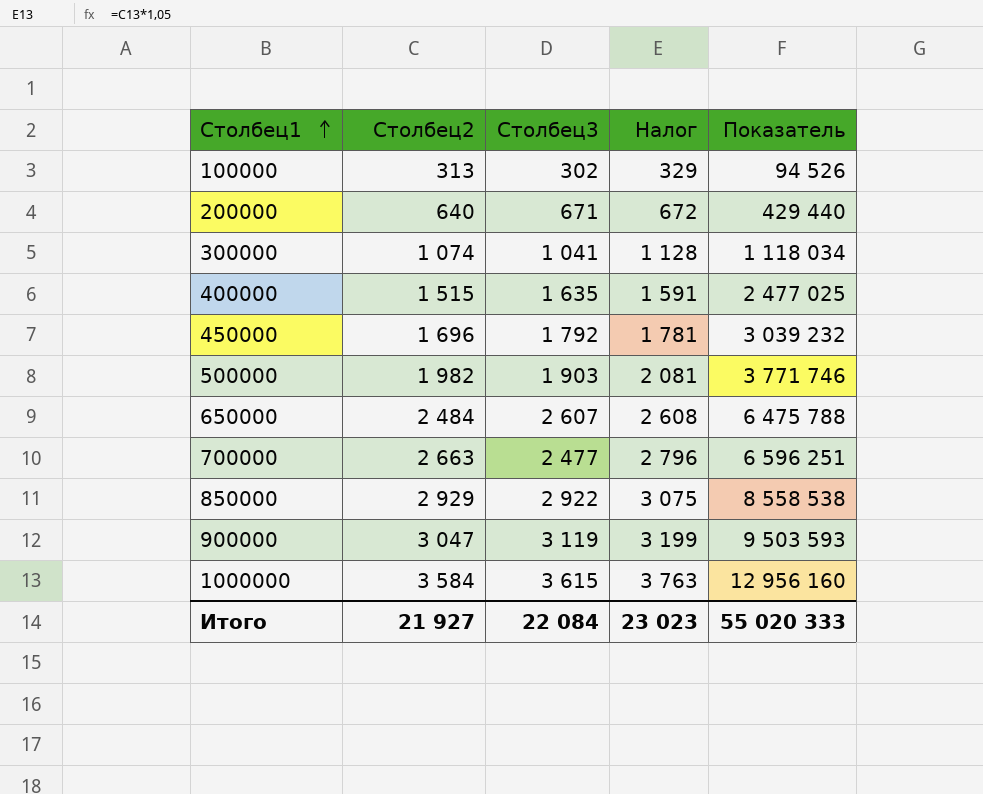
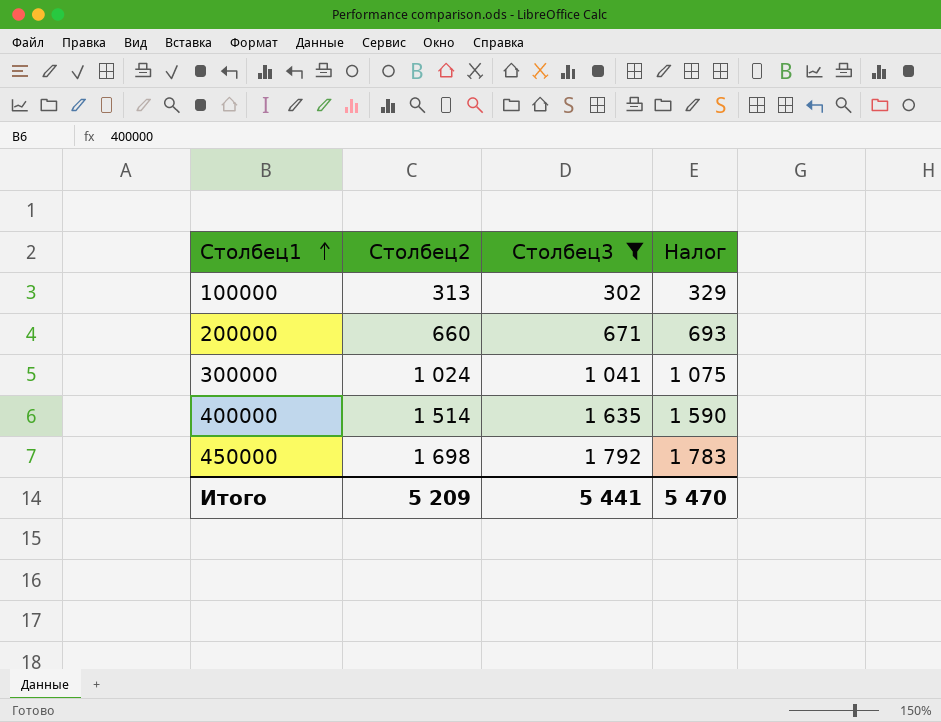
filter: none -> Столбец3 <= 1 792
column Показатель | formula: [Столбец2] * [Столбец3] -> none
200000 | Столбец2: 640 -> 660
200000 | Налог: 672 -> 693
300000 | Столбец2: 1 074 -> 1 024
300000 | Налог: 1 128 -> 1 075
400000 | Столбец2: 1 515 -> 1 514
400000 | Налог: 1 591 -> 1 590
450000 | Столбец2: 1 696 -> 1 698
450000 | Налог: 1 781 -> 1 783
Итого | Столбец2: 21 927 -> 5 209
Итого | Столбец3: 22 084 -> 5 441
Итого | Налог: 23 023 -> 5 470

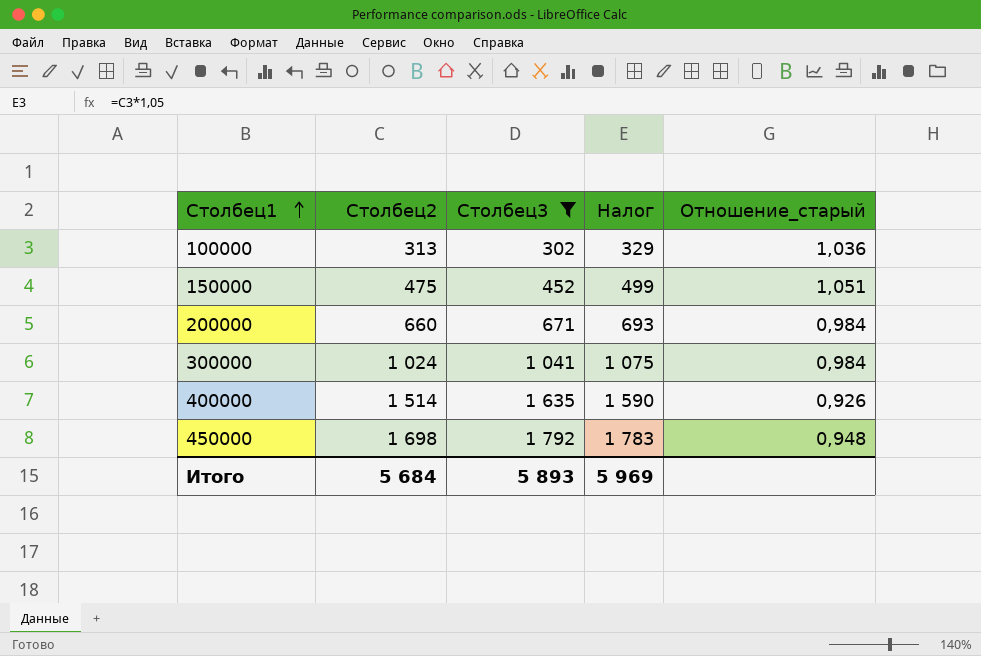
column Отношение_старый | formula: none -> [Столбец2] / [Столбец3]
row 150000: none -> 475 | 452 | 499 | 1,051
Итого | Столбец2: 5 209 -> 5 684
Итого | Столбец3: 5 441 -> 5 893
Итого | Налог: 5 470 -> 5 969

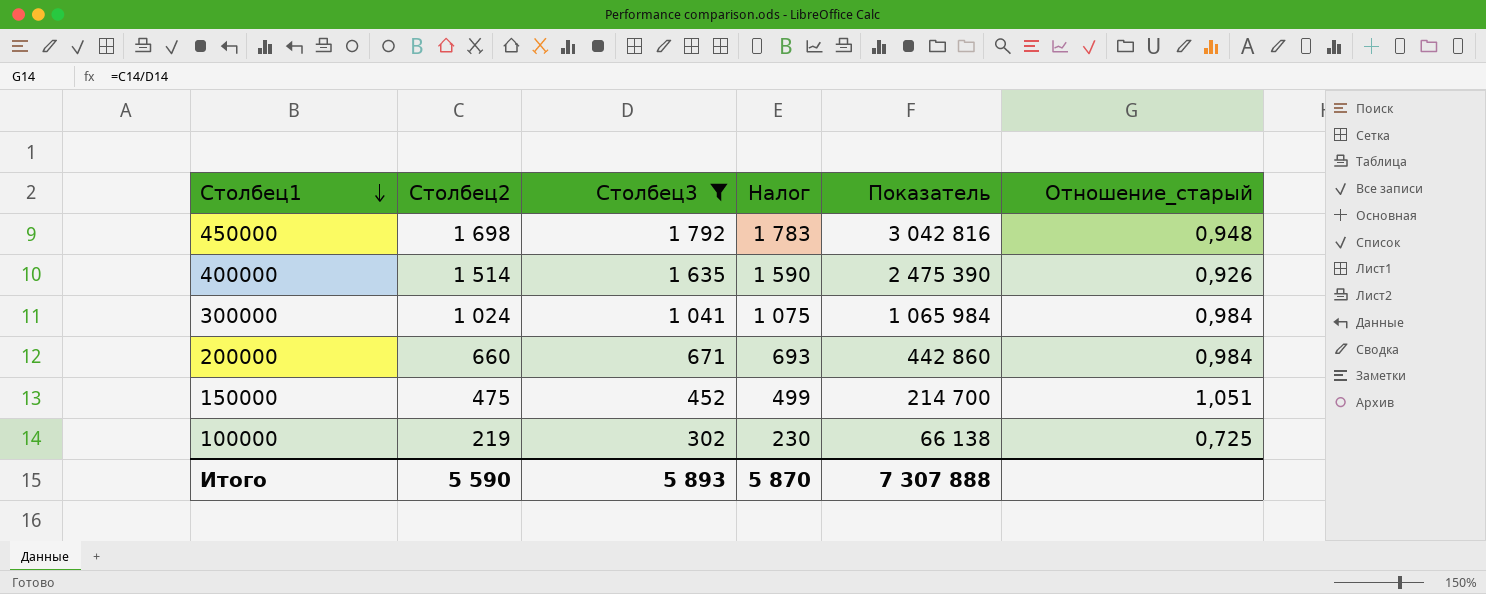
row order: Столбец1 ascending -> Столбец1 descending
column Показатель | formula: none -> [Столбец2] * [Столбец3]
100000 | Столбец2: 313 -> 219
100000 | Налог: 329 -> 230
100000 | Отношение_старый: 1,036 -> 0,725
Итого | Столбец2: 5 684 -> 5 590
Итого | Налог: 5 969 -> 5 870

